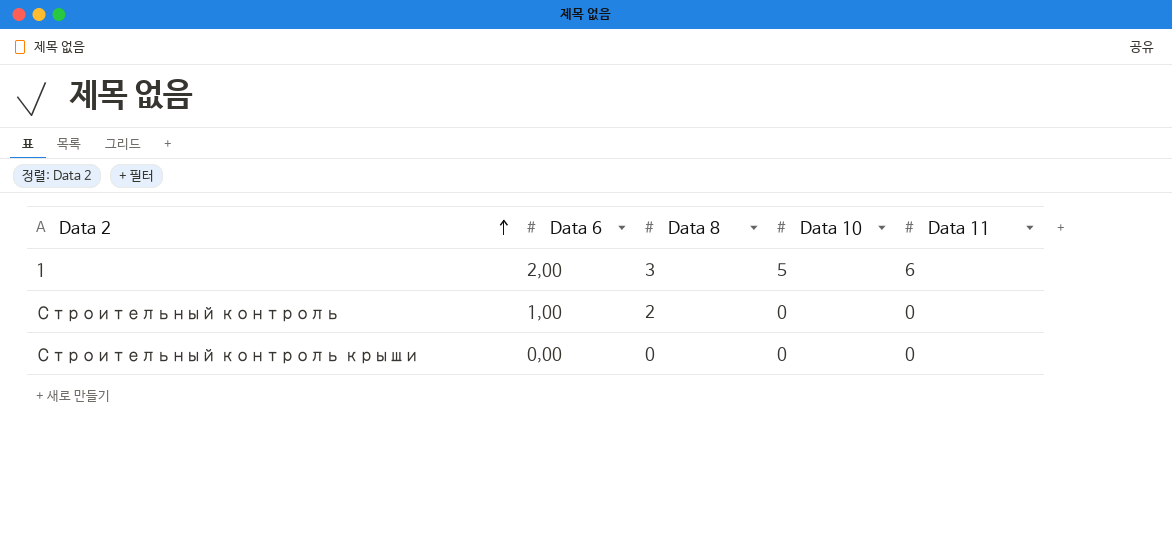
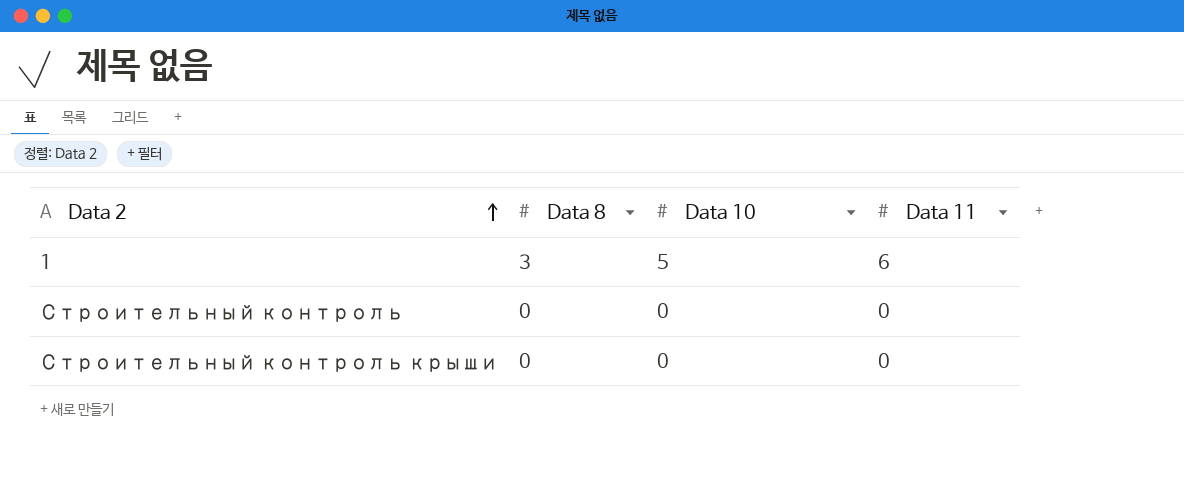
column Data 6 | position: 2 -> none
Строительный контроль | Data 8: 2 -> 0

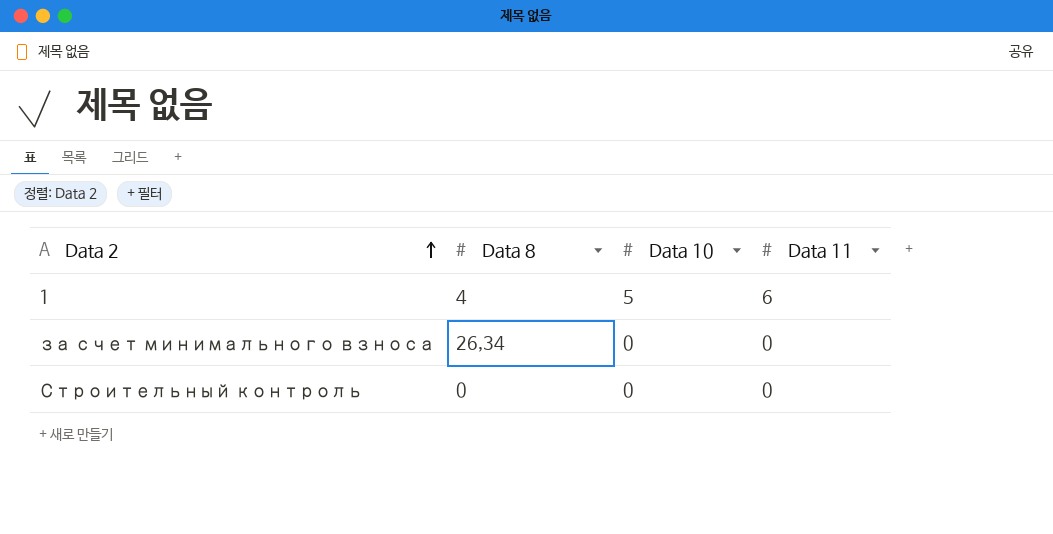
row Строительный контроль крыши: 0 | 0 | 0 -> none
1 | Data 8: 3 -> 4
row за счет минимального взноса: none -> 26,34 | 0 | 0

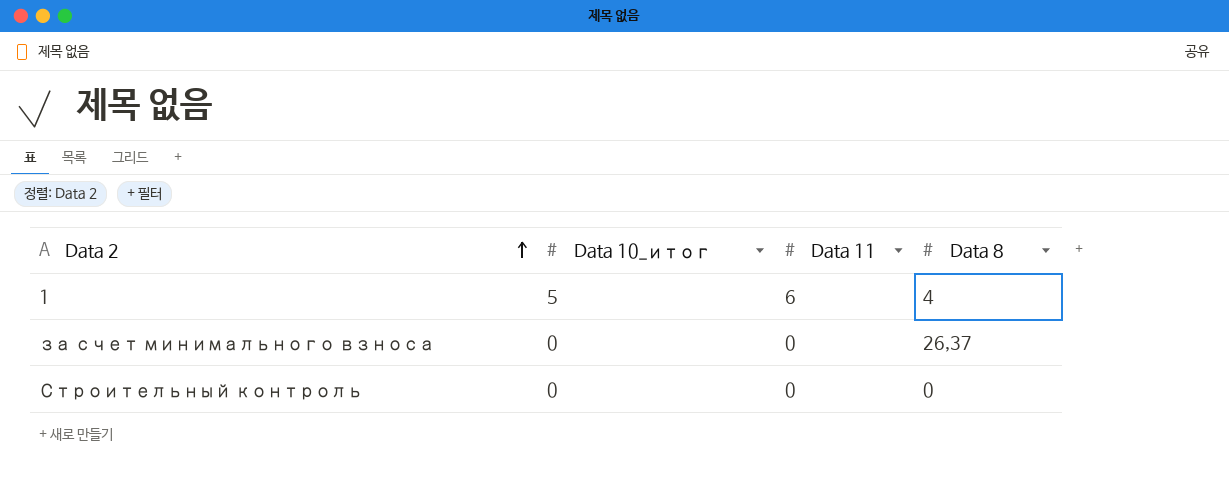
column name: Data 10 -> Data 10_итог
column Data 8 | position: 2 -> 4
за счет минимального взноса | Data 8: 26,34 -> 26,37

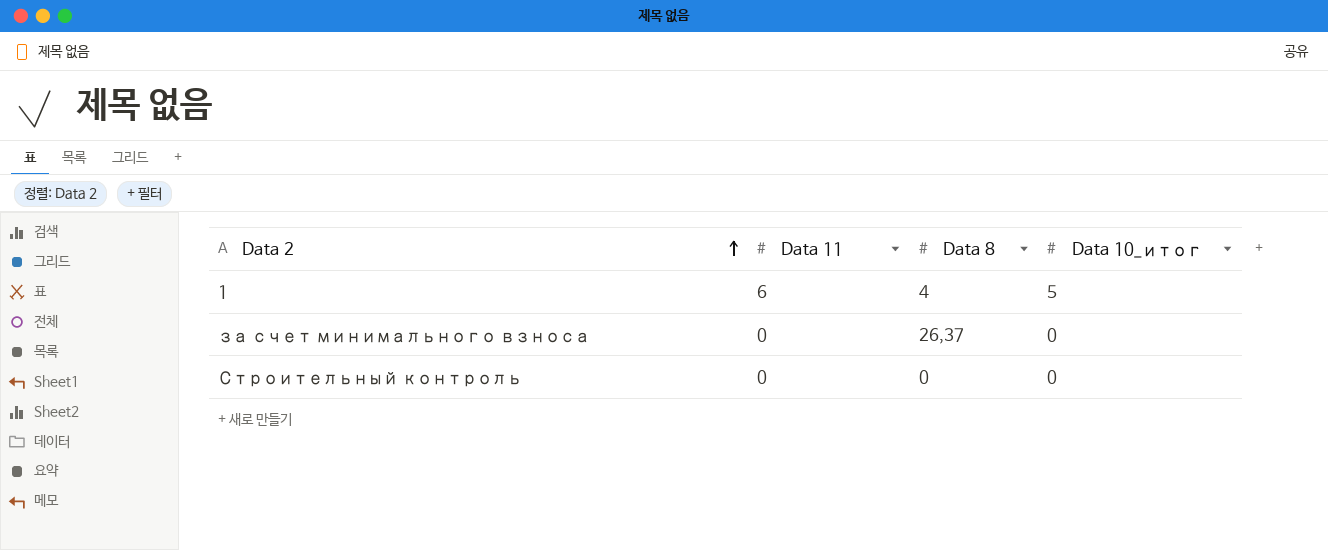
column Data 10_итог | position: 2 -> 4

